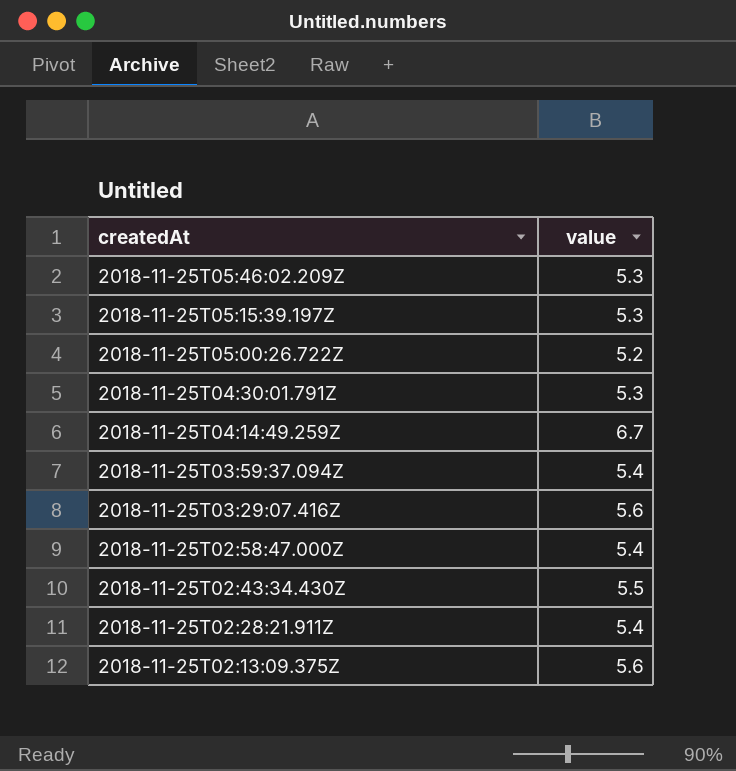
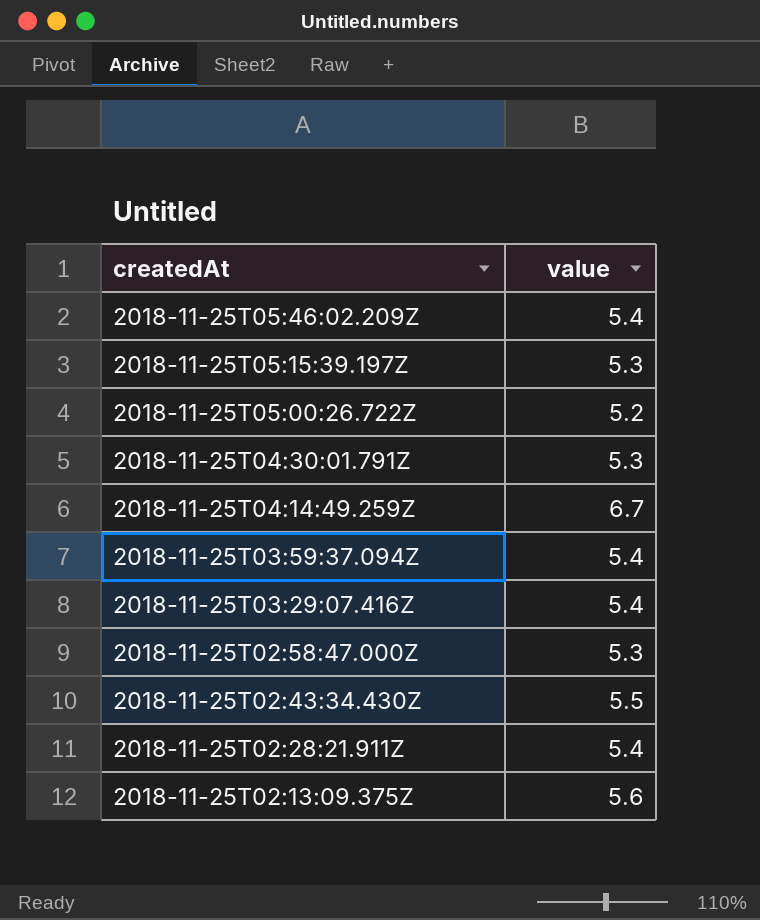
2018-11-25T05:46:02.209Z | value: 5.3 -> 5.4
2018-11-25T03:29:07.416Z | value: 5.6 -> 5.4
2018-11-25T02:58:47.000Z | value: 5.4 -> 5.3

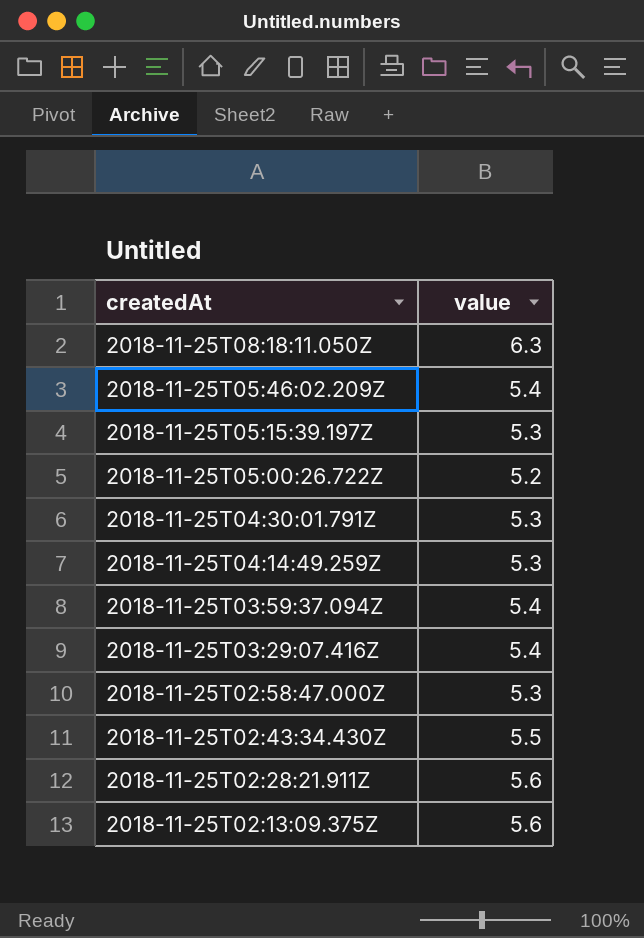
row 2018-11-25T08:18:11.050Z: none -> 6.3
2018-11-25T04:14:49.259Z | value: 6.7 -> 5.3
2018-11-25T02:28:21.911Z | value: 5.4 -> 5.6

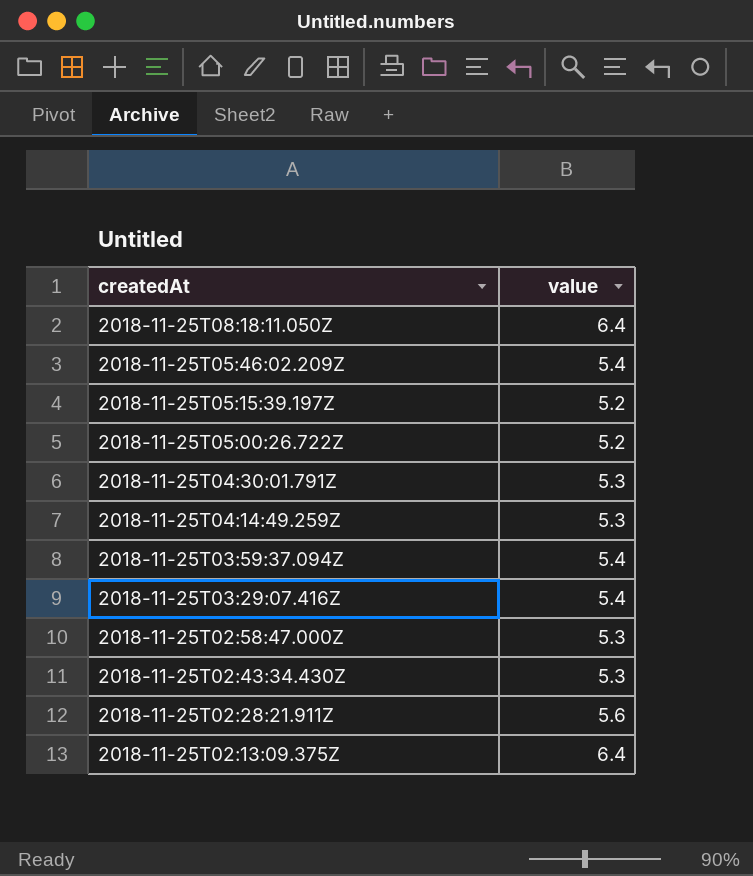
2018-11-25T08:18:11.050Z | value: 6.3 -> 6.4
2018-11-25T05:15:39.197Z | value: 5.3 -> 5.2
2018-11-25T02:43:34.430Z | value: 5.5 -> 5.3
2018-11-25T02:13:09.375Z | value: 5.6 -> 6.4

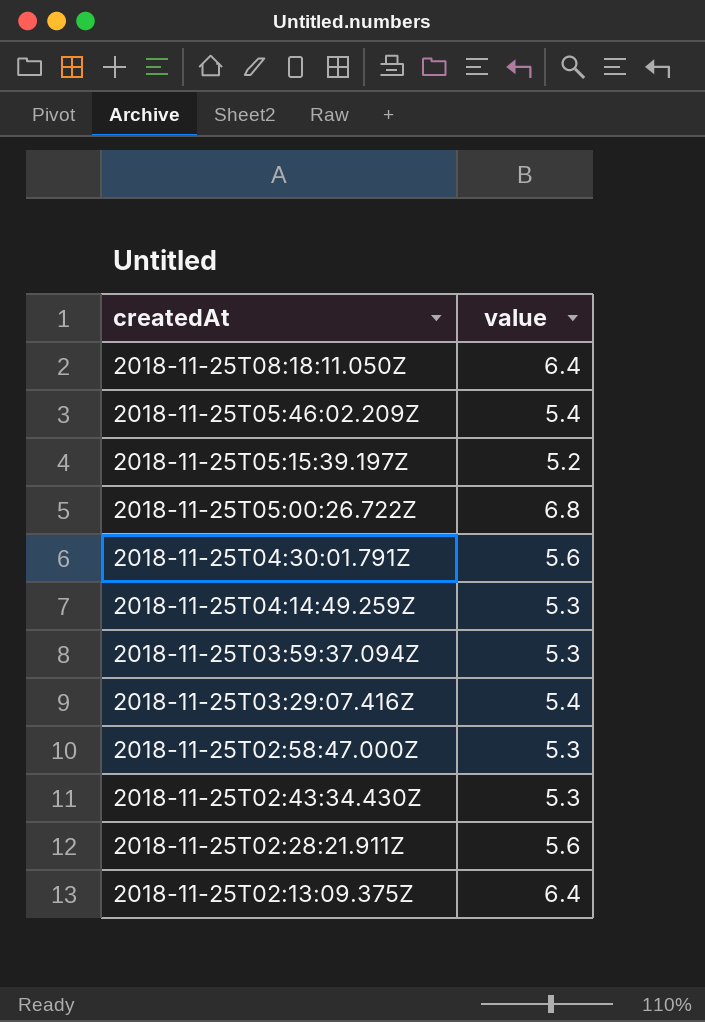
2018-11-25T05:00:26.722Z | value: 5.2 -> 6.8
2018-11-25T04:30:01.791Z | value: 5.3 -> 5.6
2018-11-25T03:59:37.094Z | value: 5.4 -> 5.3

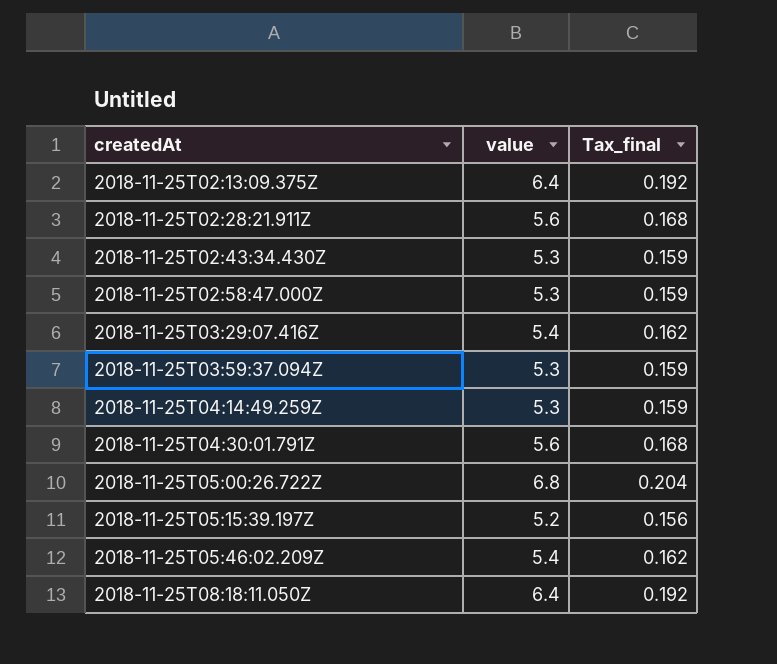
row order: createdAt descending -> createdAt ascending
column Tax_final | formula: none -> [value] * 0.03

